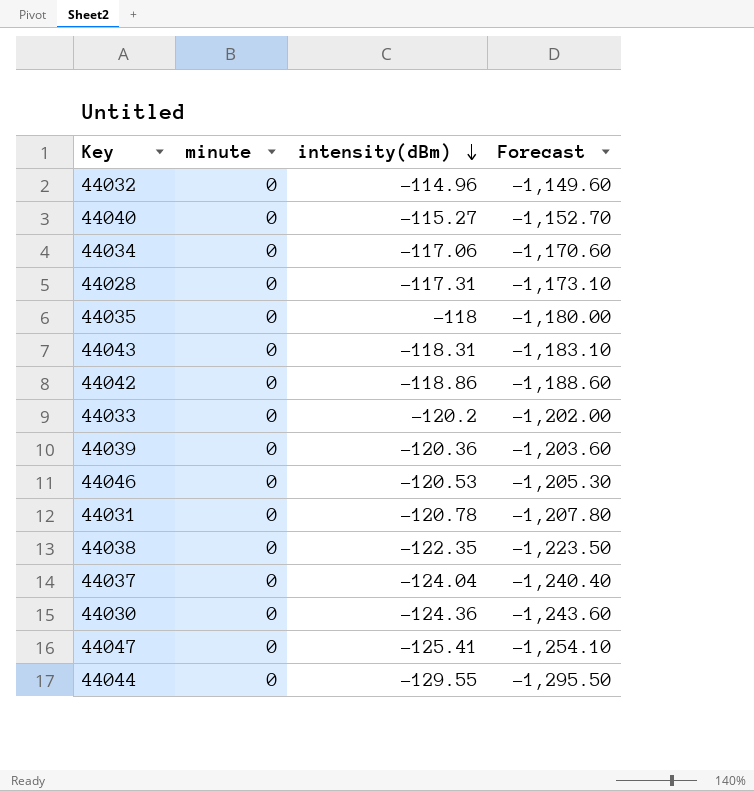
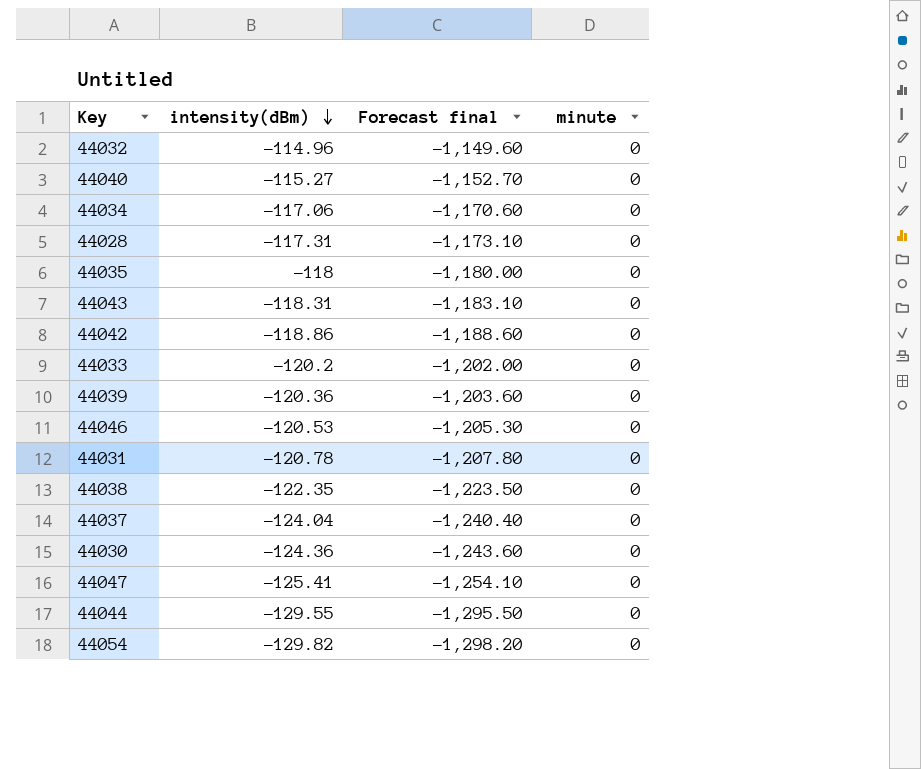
column name: Forecast -> Forecast final
column minute | position: 2 -> 4
row 44054: none -> -129.82 | -1,298.20 | 0

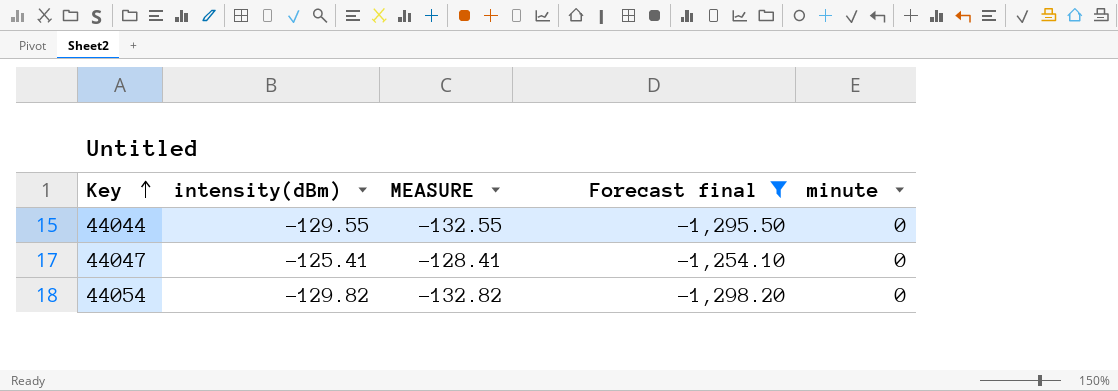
filter: none -> Forecast final <= -1,254.10
row order: intensity(dBm) descending -> Key ascending
column MEASURE | formula: none -> [intensity(dBm)] - 3

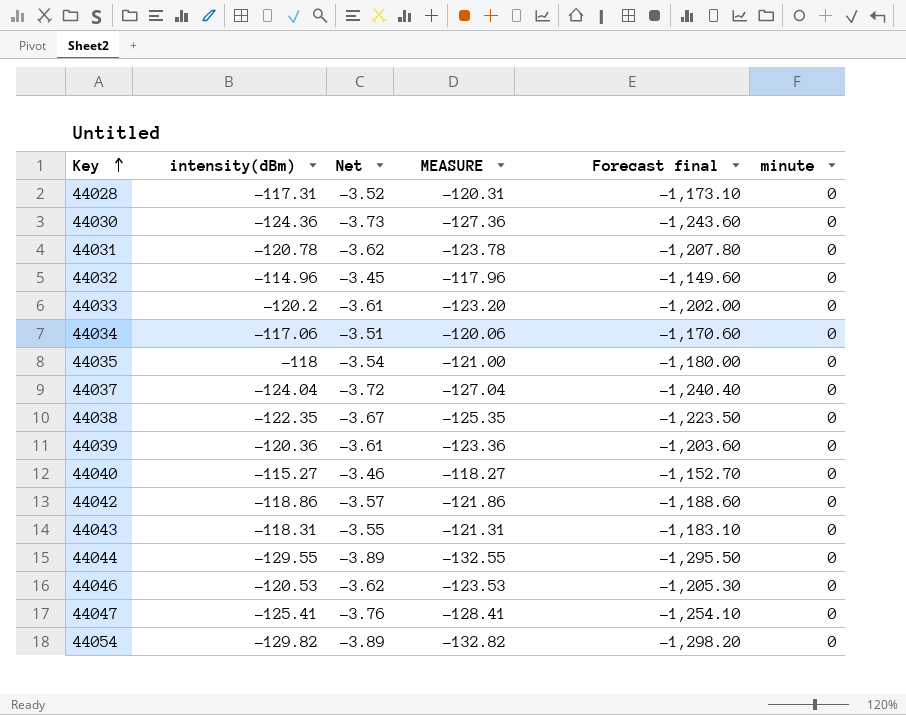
filter: Forecast final <= -1,254.10 -> none
column Net | formula: none -> [intensity(dBm)] * 0.03

